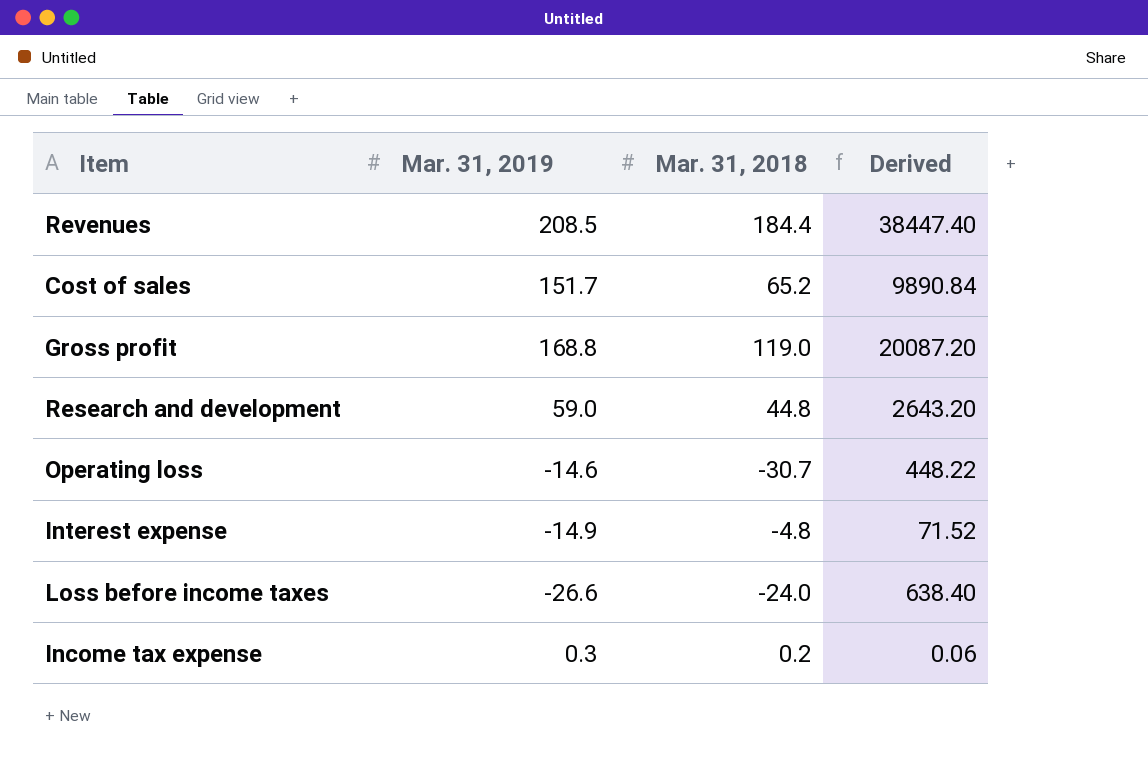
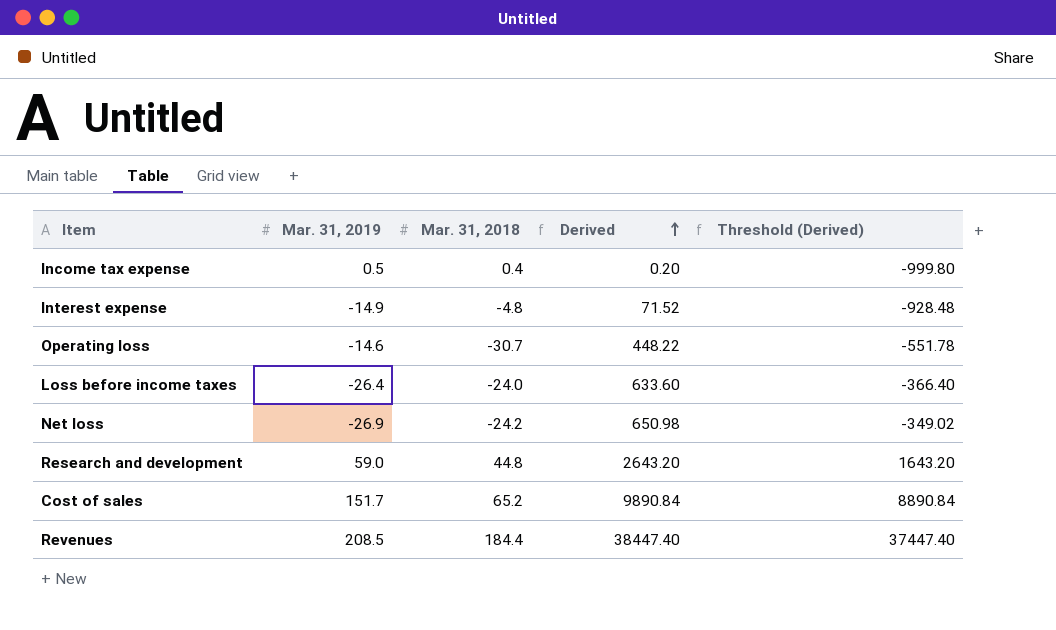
row order: none -> Derived ascending
column Threshold (Derived) | formula: none -> [Derived] - 1000
row Gross profit: 168.8 | 119.0 | 20087.20 -> none
Income tax expense | Mar. 31, 2019: 0.3 -> 0.5
Income tax expense | Mar. 31, 2018: 0.2 -> 0.4
Income tax expense | Derived: 0.06 -> 0.20
Loss before income taxes | Mar. 31, 2019: -26.6 -> -26.4
Loss before income taxes | Derived: 638.40 -> 633.60
row Net loss: none -> -26.9 | -24.2 | 650.98 | -349.02

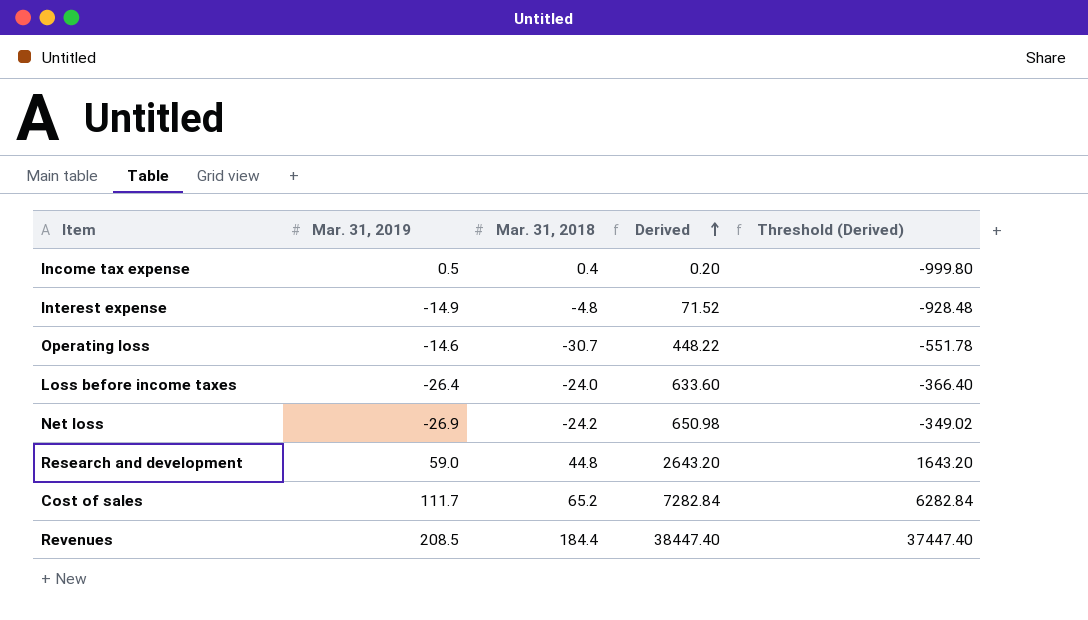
Cost of sales | Mar. 31, 2019: 151.7 -> 111.7
Cost of sales | Derived: 9890.84 -> 7282.84
Cost of sales | Threshold (Derived): 8890.84 -> 6282.84

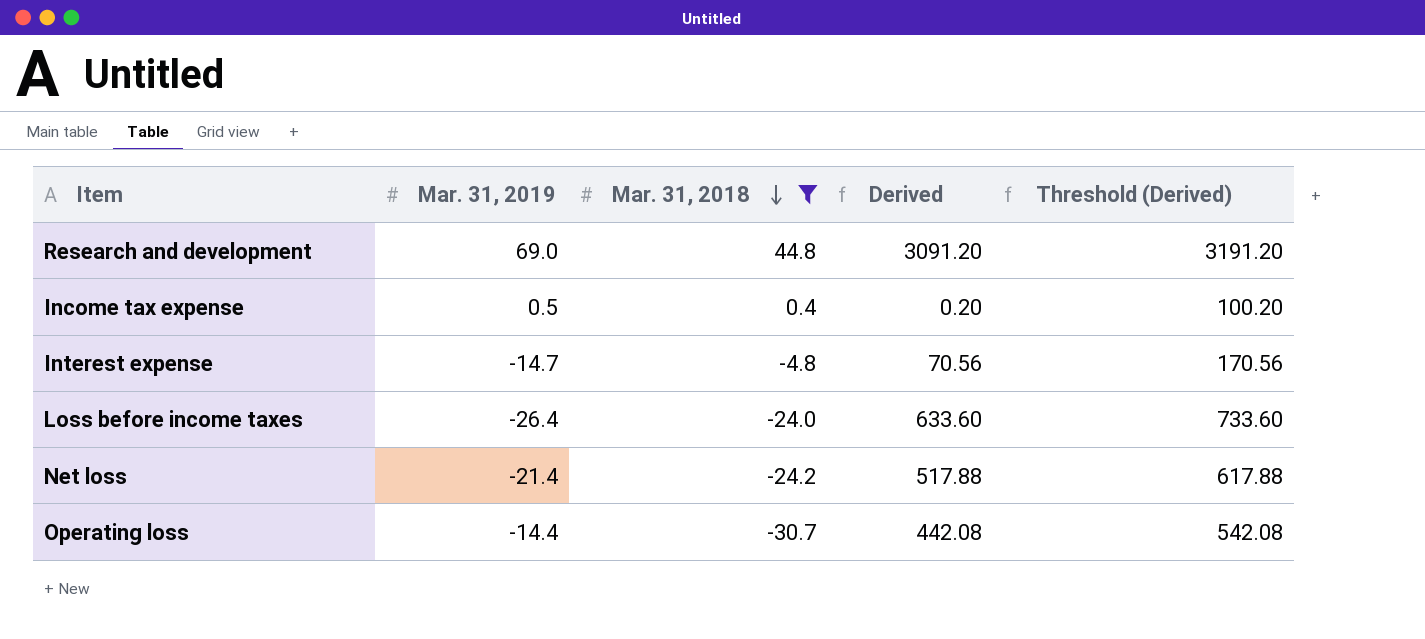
filter: none -> Mar. 31, 2018 <= 44.8
row order: Derived ascending -> Mar. 31, 2018 descending
column Threshold (Derived) | formula: [Derived] - 1000 -> [Derived] + 100
Research and development | Mar. 31, 2019: 59.0 -> 69.0
Research and development | Derived: 2643.20 -> 3091.20
Interest expense | Mar. 31, 2019: -14.9 -> -14.7
Interest expense | Derived: 71.52 -> 70.56
Net loss | Mar. 31, 2019: -26.9 -> -21.4
Net loss | Derived: 650.98 -> 517.88
Operating loss | Mar. 31, 2019: -14.6 -> -14.4
Operating loss | Derived: 448.22 -> 442.08

